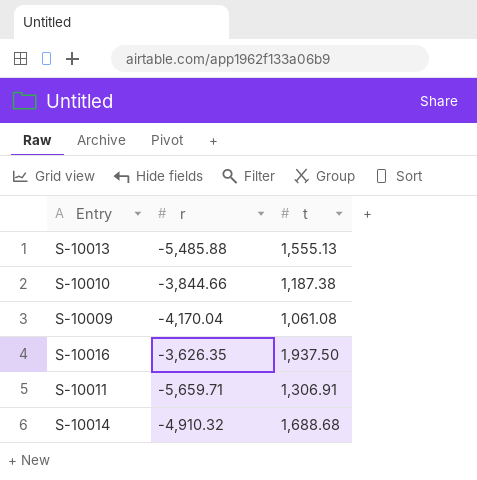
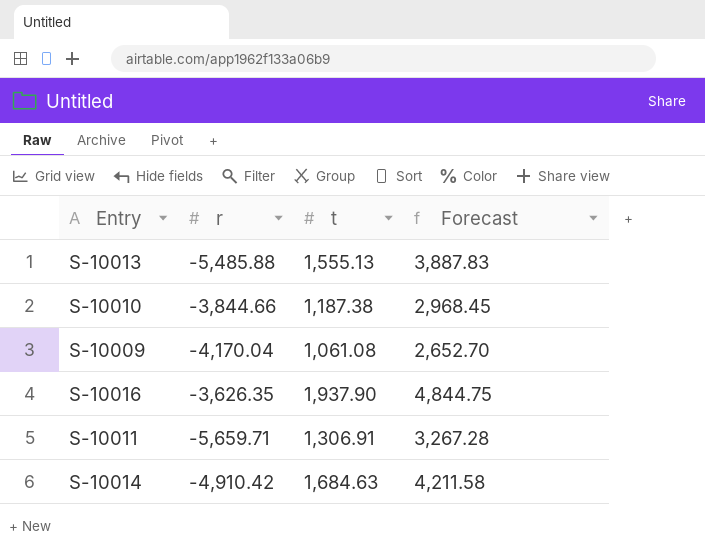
column Forecast | formula: none -> [t] * 2.5
S-10016 | t: 1,937.50 -> 1,937.90
S-10014 | r: -4,910.32 -> -4,910.42
S-10014 | t: 1,688.68 -> 1,684.63

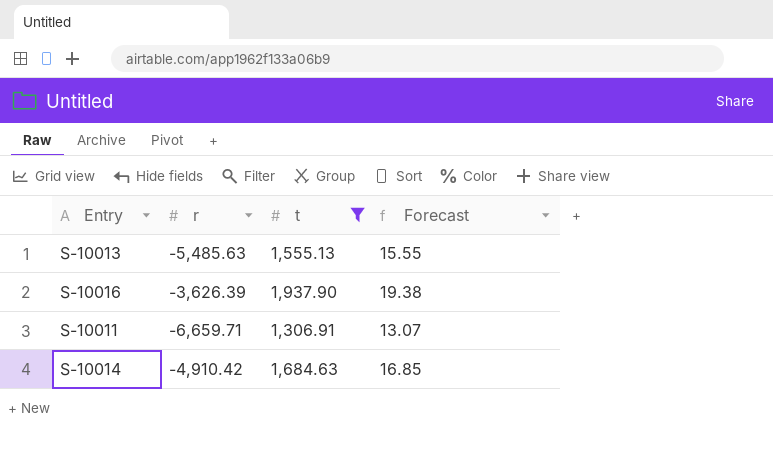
filter: none -> t >= 1,306.91
column Forecast | formula: [t] * 2.5 -> [t] * 0.01
S-10013 | r: -5,485.88 -> -5,485.63
S-10016 | r: -3,626.35 -> -3,626.39
S-10011 | r: -5,659.71 -> -6,659.71

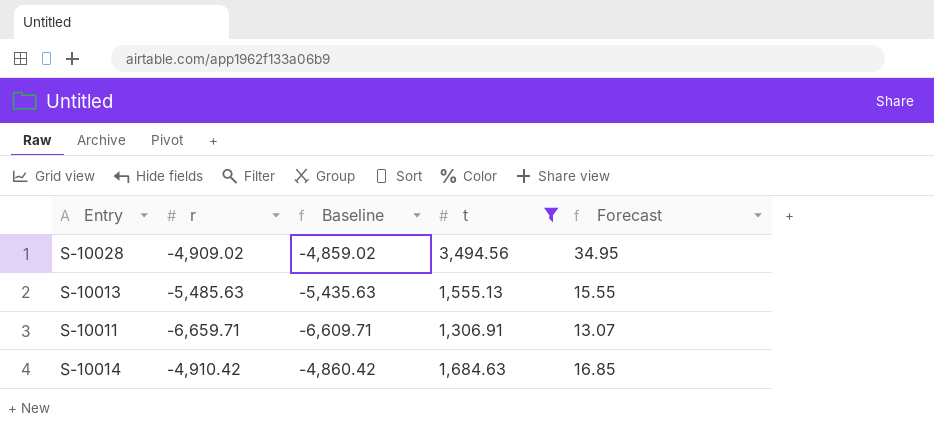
column Baseline | formula: none -> [r] + 50
row S-10016: -3,626.39 | 1,937.90 | 19.38 -> none
row S-10028: none -> -4,909.02 | -4,859.02 | 3,494.56 | 34.95

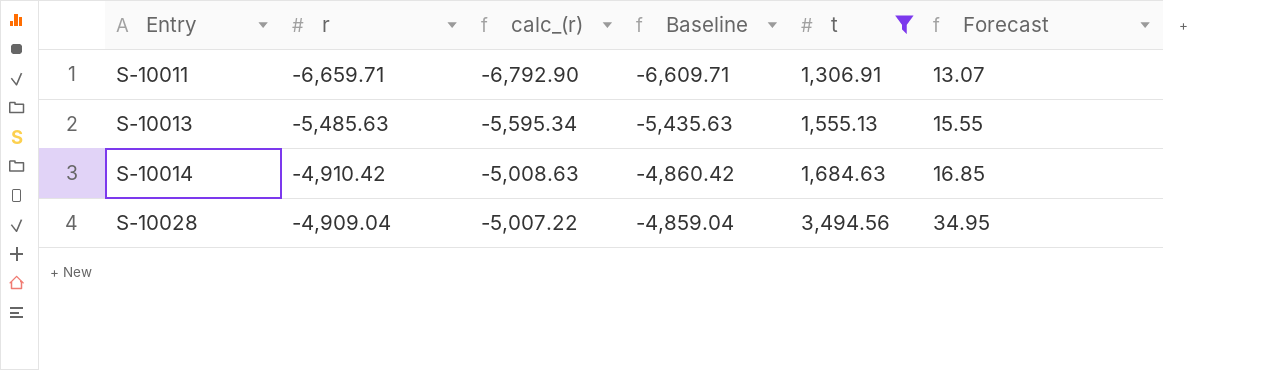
row order: none -> Entry ascending
column calc_(r) | formula: none -> [r] * 1.02
S-10028 | r: -4,909.02 -> -4,909.04
S-10028 | Baseline: -4,859.02 -> -4,859.04

